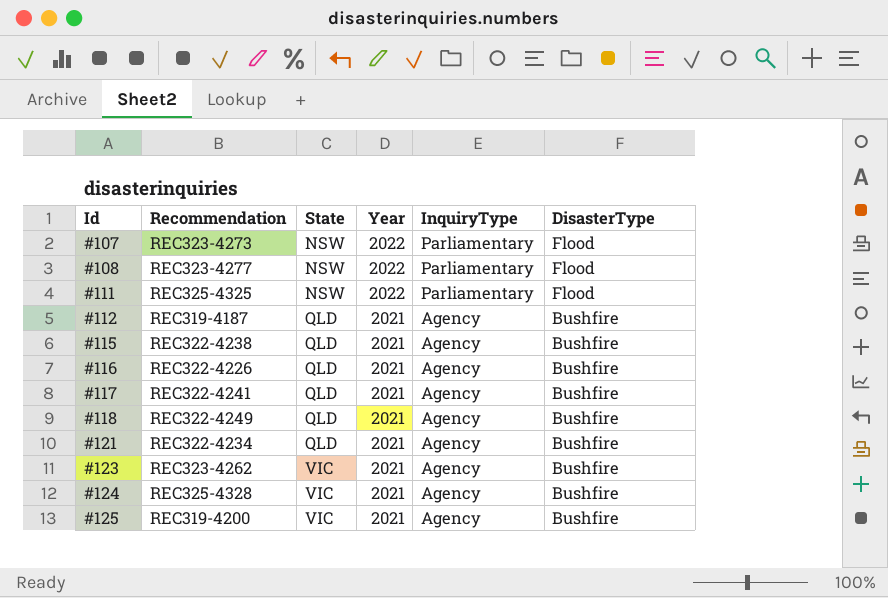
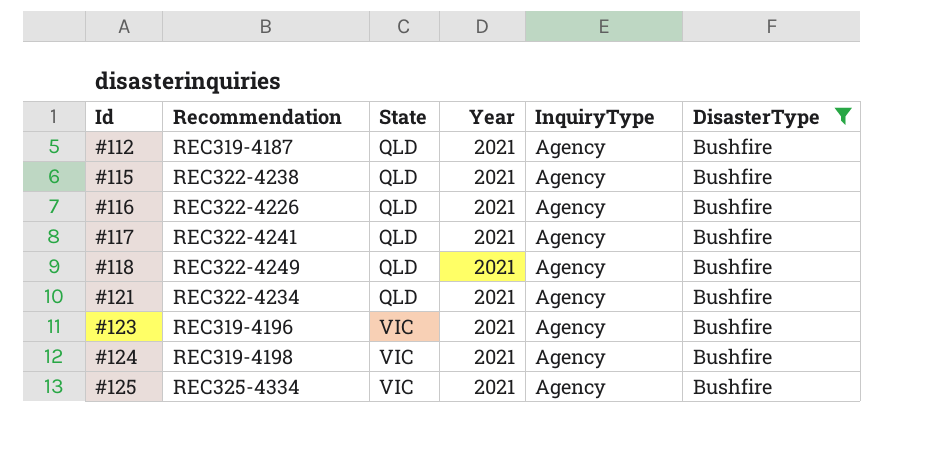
filter: none -> DisasterType = Bushfire
#123 | Recommendation: REC323-4262 -> REC319-4196
#124 | Recommendation: REC325-4328 -> REC319-4198
#125 | Recommendation: REC319-4200 -> REC325-4334

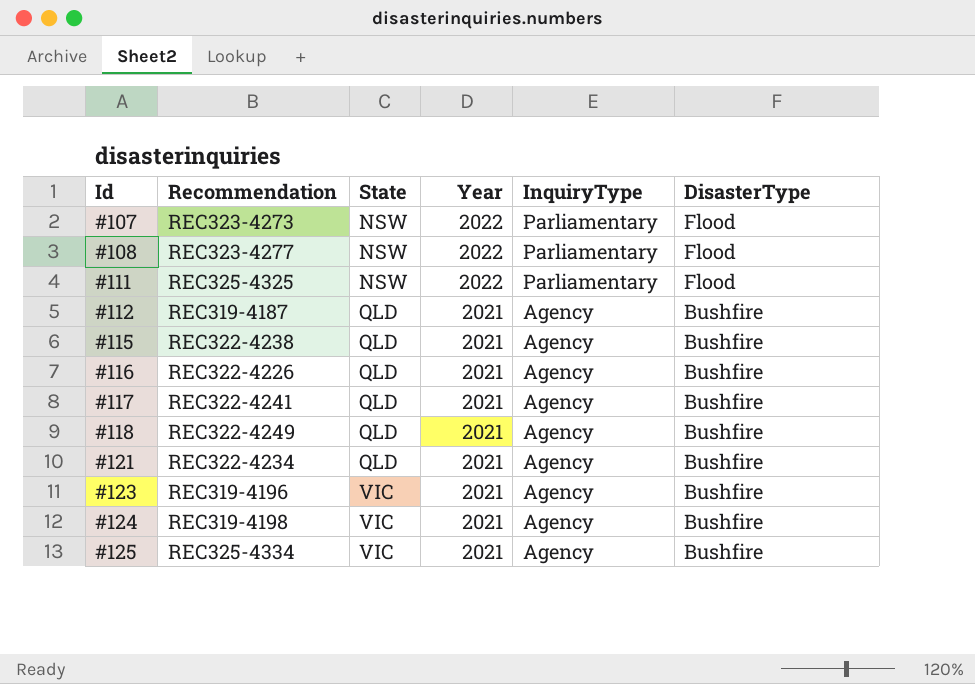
filter: DisasterType = Bushfire -> none

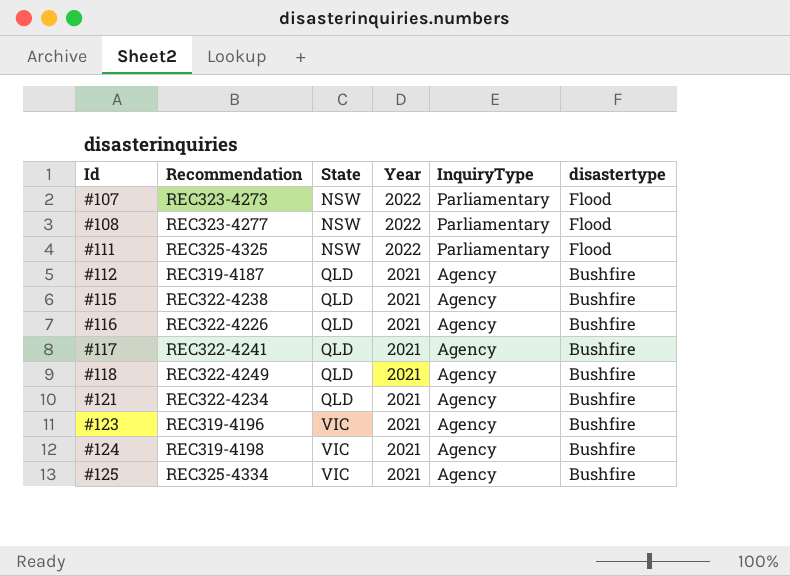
column name: DisasterType -> disastertype

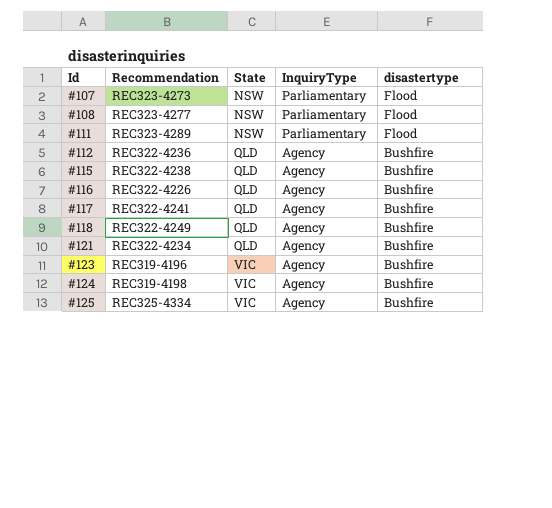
column Year | position: 4 -> none
#111 | Recommendation: REC325-4325 -> REC323-4289
#112 | Recommendation: REC319-4187 -> REC322-4236

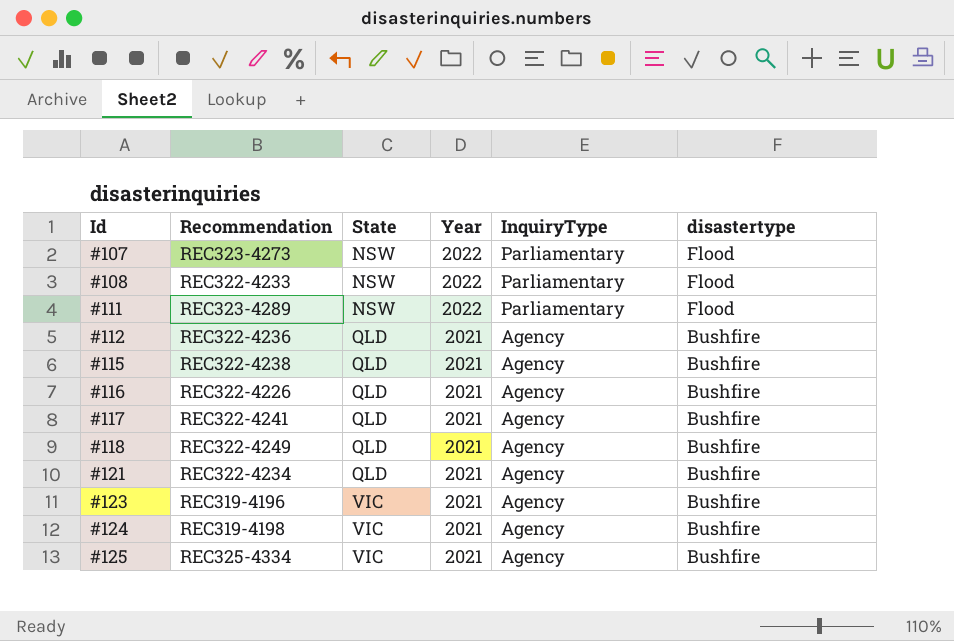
column Year | position: none -> 4
#108 | Recommendation: REC323-4277 -> REC322-4233

